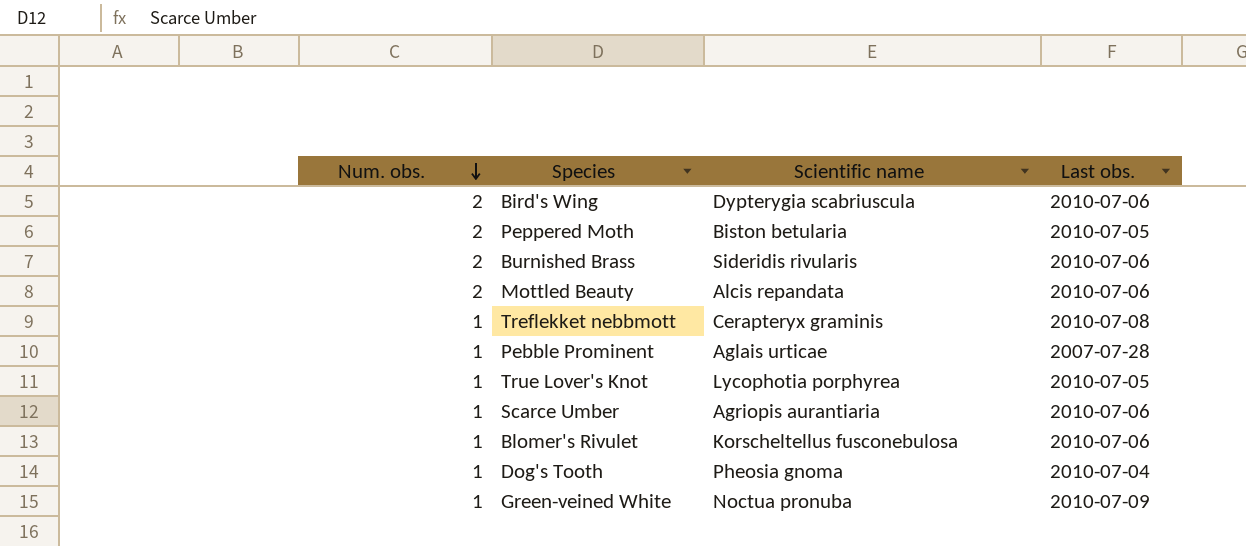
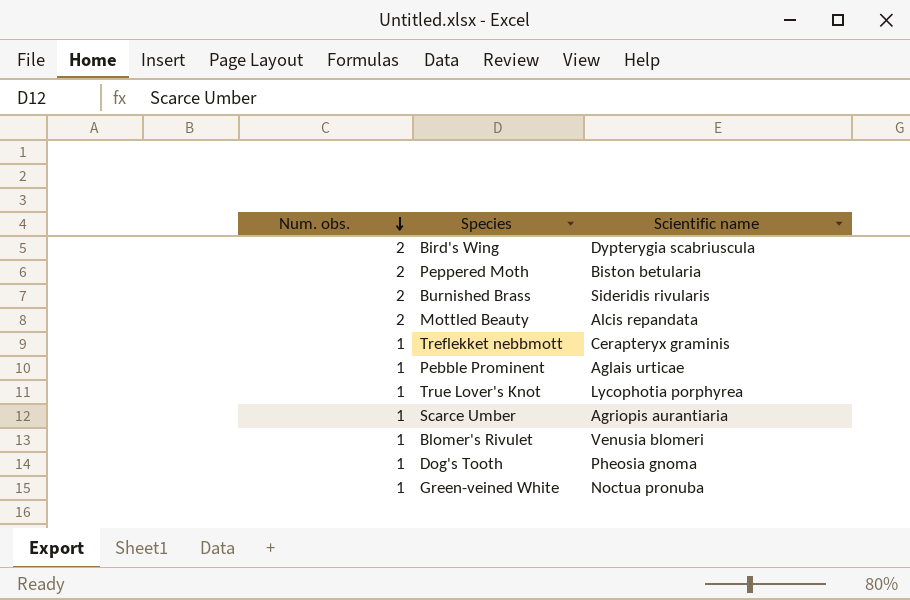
column Last obs. | position: 4 -> none
Blomer's Rivulet | Scientific name: Korscheltellus fusconebulosa -> Venusia blomeri

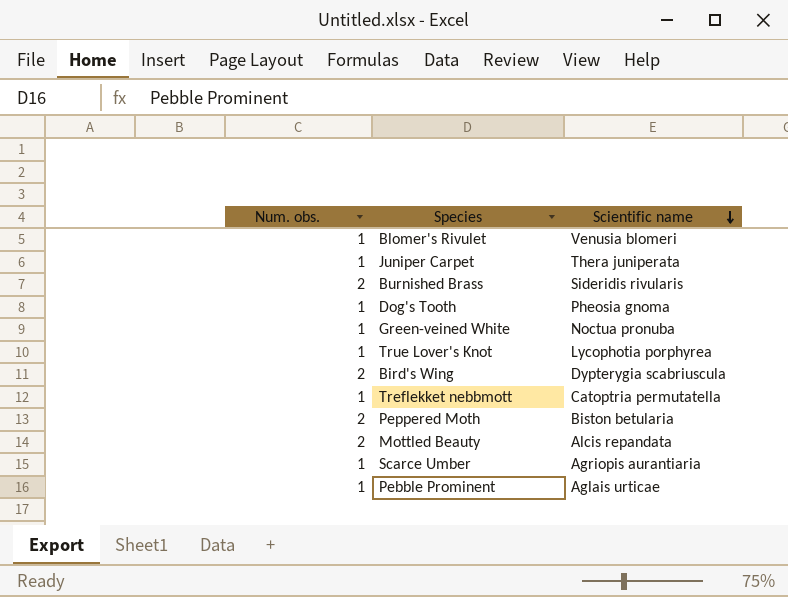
row order: Num. obs. descending -> Scientific name descending
row Juniper Carpet: none -> 1 | Thera juniperata
Treflekket nebbmott | Scientific name: Cerapteryx graminis -> Catoptria permutatella

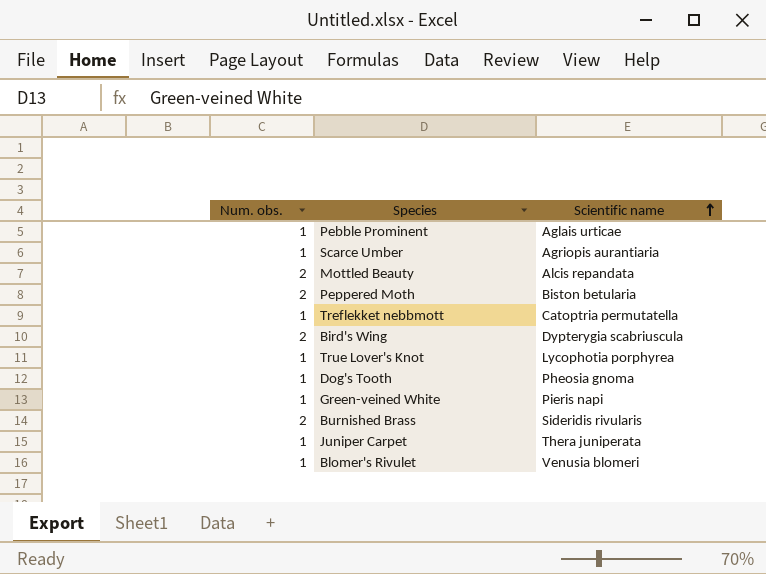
row order: Scientific name descending -> Scientific name ascending
Green-veined White | Scientific name: Noctua pronuba -> Pieris napi

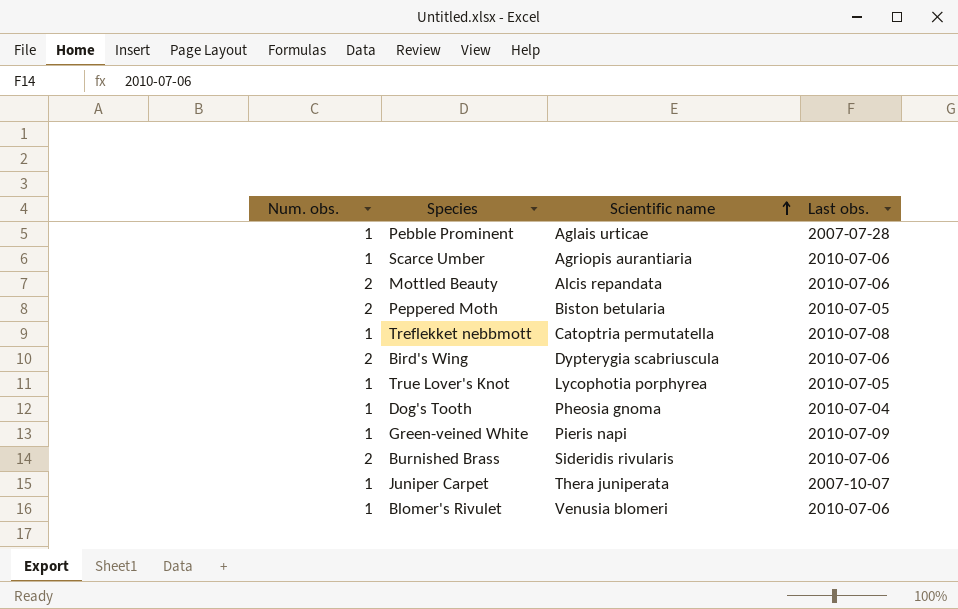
column Last obs. | position: none -> 4

